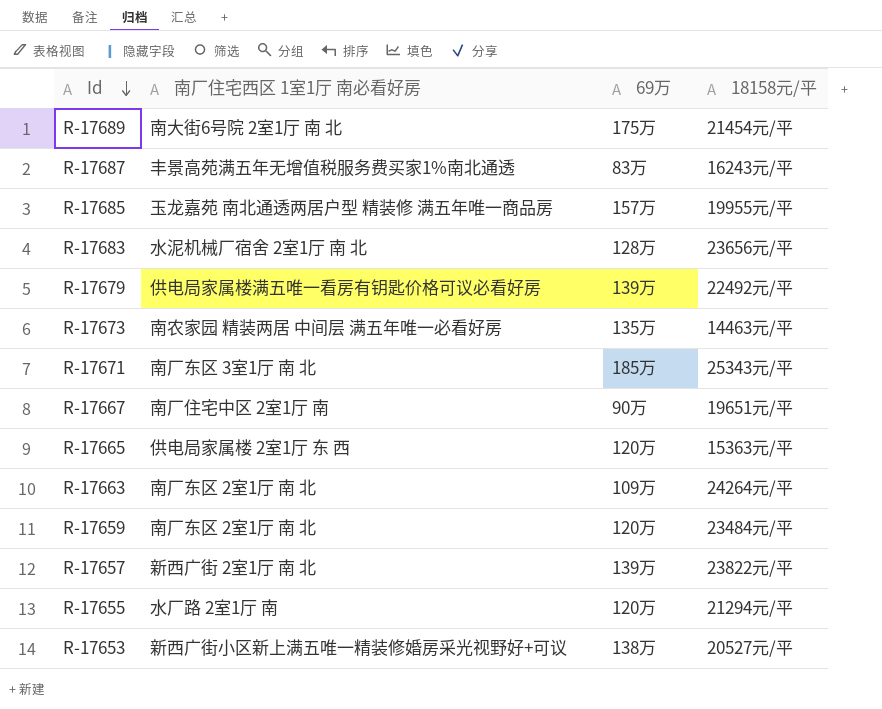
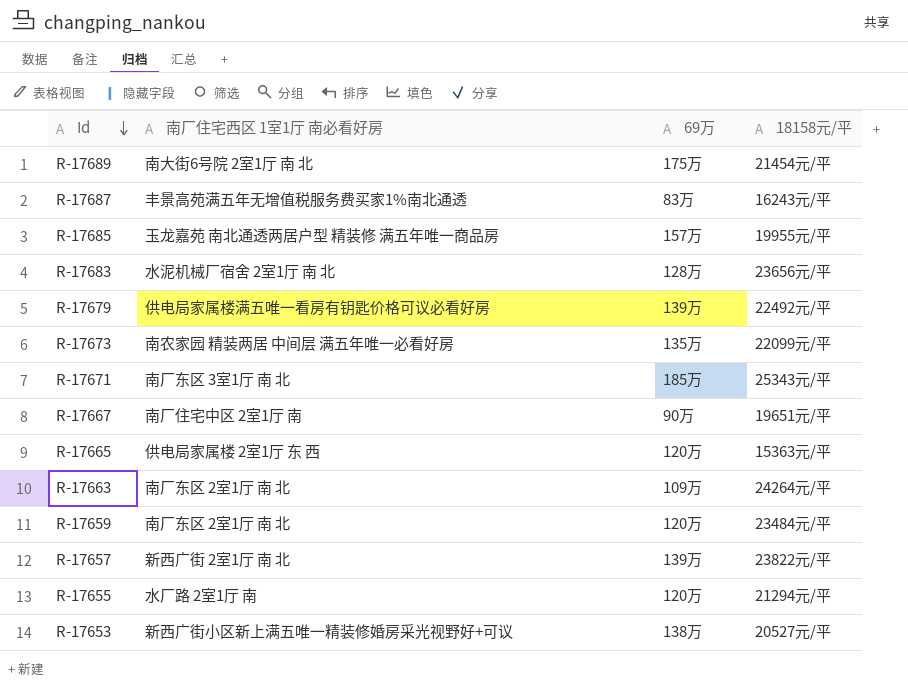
R-17673 | 18158元/平: 14463元/平 -> 22099元/平

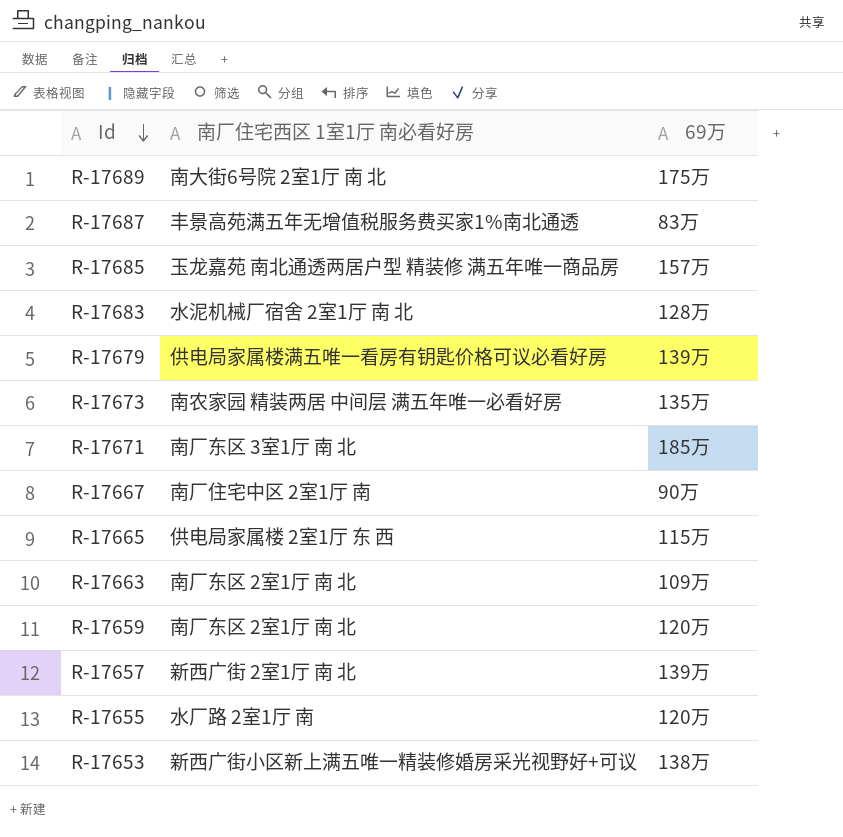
column 18158元/平 | position: 4 -> none
R-17665 | 69万: 120万 -> 115万

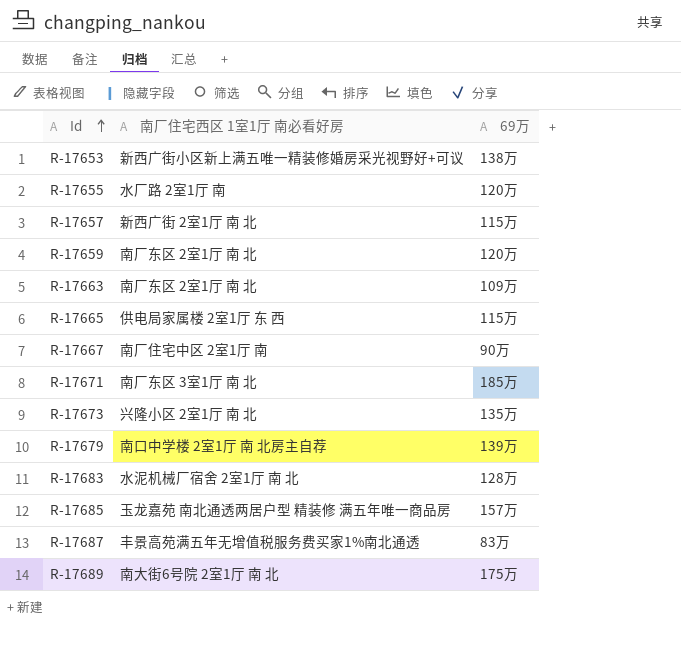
row order: Id descending -> Id ascending
R-17657 | 69万: 139万 -> 115万
R-17673 | 南厂住宅西区 1室1厅 南必看好房: 南农家园 精装两居 中间层 满五年唯一必看好房 -> 兴隆小区 2室1厅 南 北
R-17679 | 南厂住宅西区 1室1厅 南必看好房: 供电局家属楼满五唯一看房有钥匙价格可议必看好房 -> 南口中学楼 2室1厅 南 北房主自荐

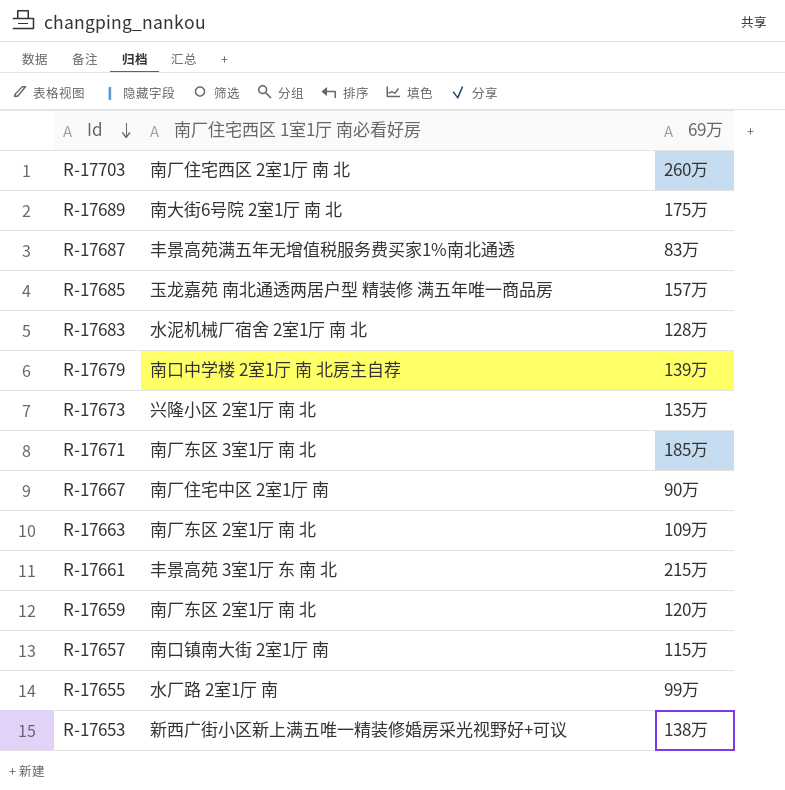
row order: Id ascending -> Id descending
row R-17665: 供电局家属楼 2室1厅 东 西 | 115万 -> none
row R-17703: none -> 南厂住宅西区 2室1厅 南 北 | 260万
row R-17661: none -> 丰景高苑 3室1厅 东 南 北 | 215万
R-17657 | 南厂住宅西区 1室1厅 南必看好房: 新西广街 2室1厅 南 北 -> 南口镇南大街 2室1厅 南
R-17655 | 69万: 120万 -> 99万

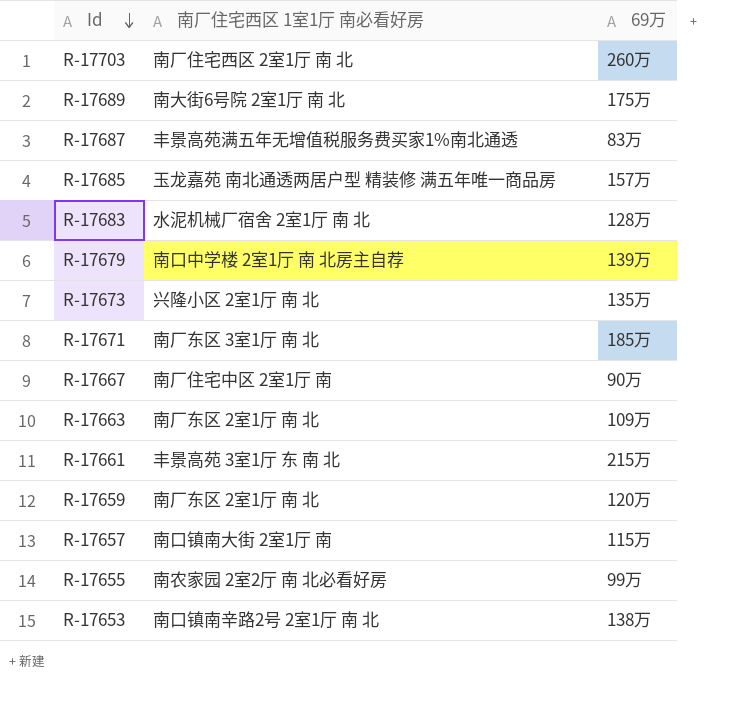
R-17655 | 南厂住宅西区 1室1厅 南必看好房: 水厂路 2室1厅 南 -> 南农家园 2室2厅 南 北必看好房
R-17653 | 南厂住宅西区 1室1厅 南必看好房: 新西广街小区新上满五唯一精装修婚房采光视野好+可议 -> 南口镇南辛路2号 2室1厅 南 北

